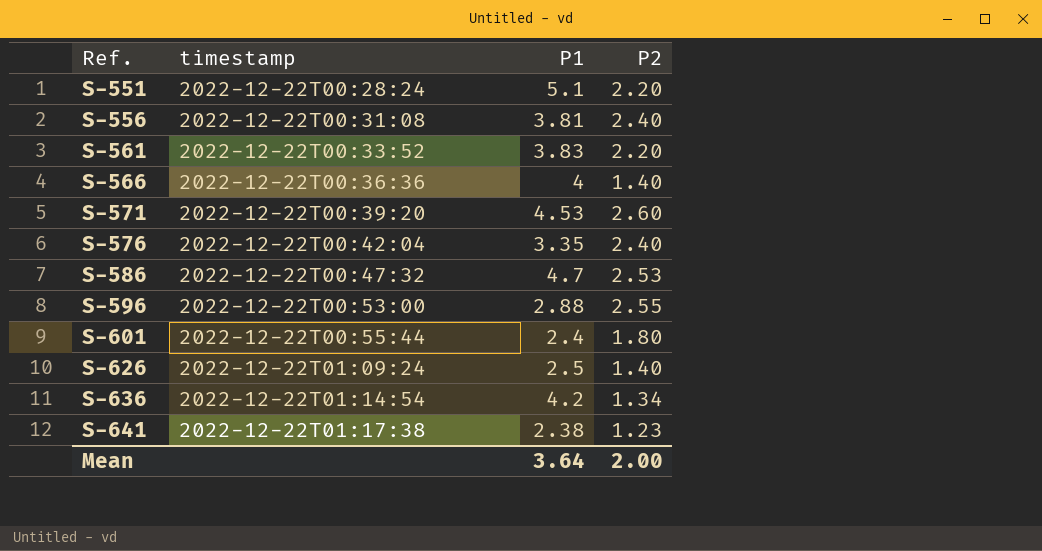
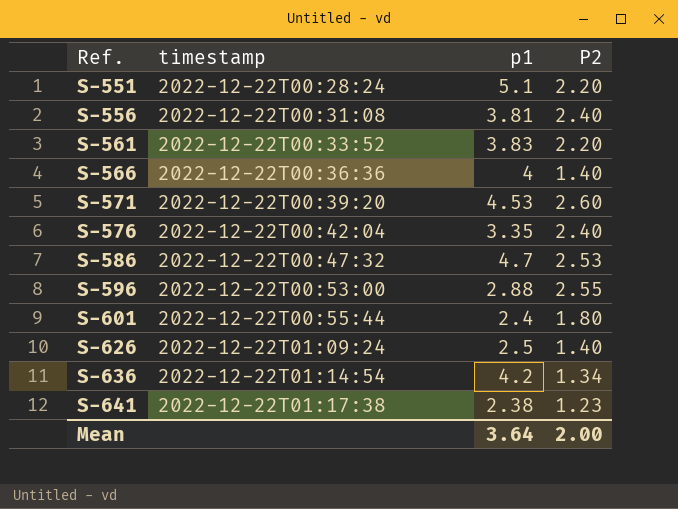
column name: P1 -> p1

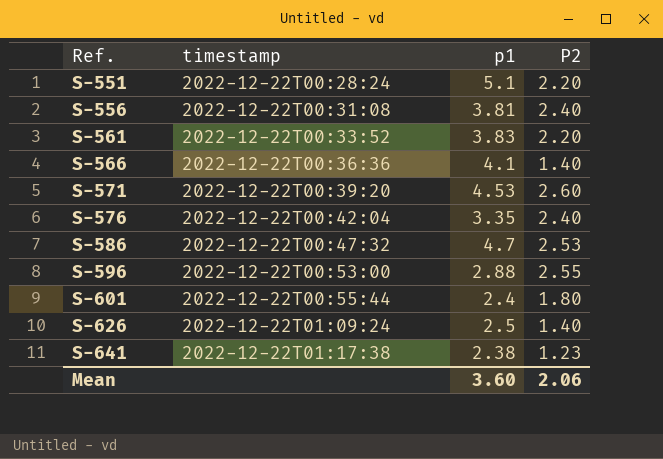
row S-636: 2022-12-22T01:14:54 | 4.2 | 1.34 -> none
S-566 | p1: 4 -> 4.1
Mean | p1: 3.64 -> 3.60
Mean | P2: 2.00 -> 2.06

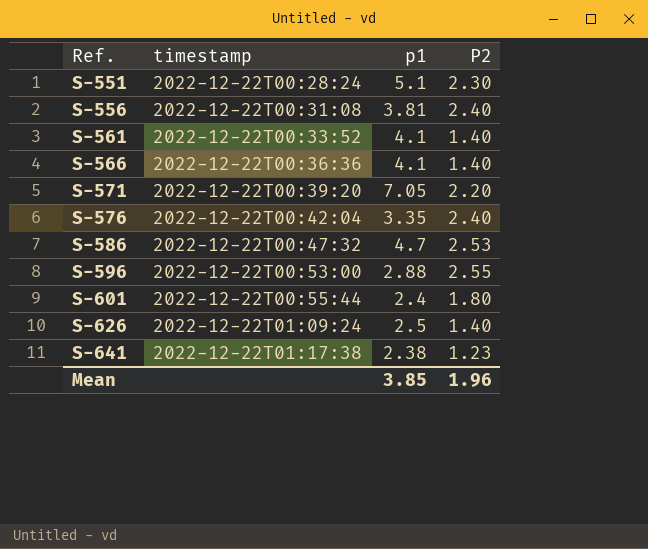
S-551 | P2: 2.20 -> 2.30
S-561 | p1: 3.83 -> 4.1
S-561 | P2: 2.20 -> 1.40
S-571 | p1: 4.53 -> 7.05
S-571 | P2: 2.60 -> 2.20
Mean | p1: 3.60 -> 3.85
Mean | P2: 2.06 -> 1.96

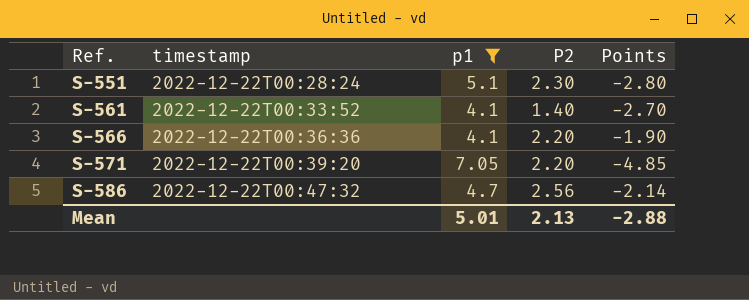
filter: none -> p1 >= 4.1
column Points | formula: none -> [P2] - [p1]
S-566 | P2: 1.40 -> 2.20
S-586 | P2: 2.53 -> 2.56
Mean | p1: 3.85 -> 5.01
Mean | P2: 1.96 -> 2.13

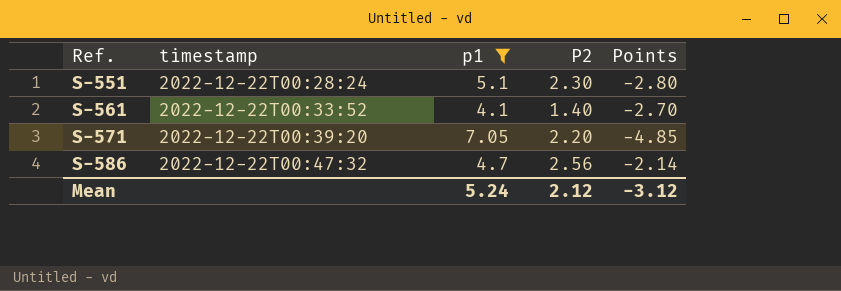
row S-566: 2022-12-22T00:36:36 | 4.1 | 2.20 | -1.90 -> none
Mean | p1: 5.01 -> 5.24
Mean | P2: 2.13 -> 2.12
Mean | Points: -2.88 -> -3.12

